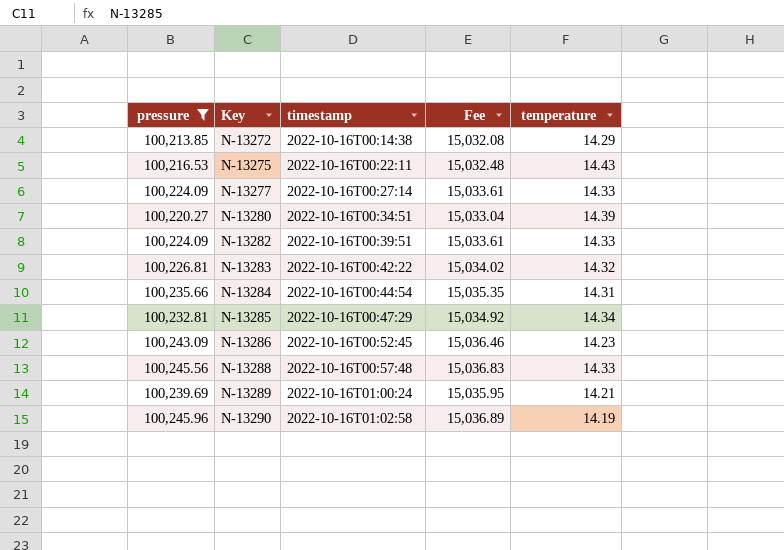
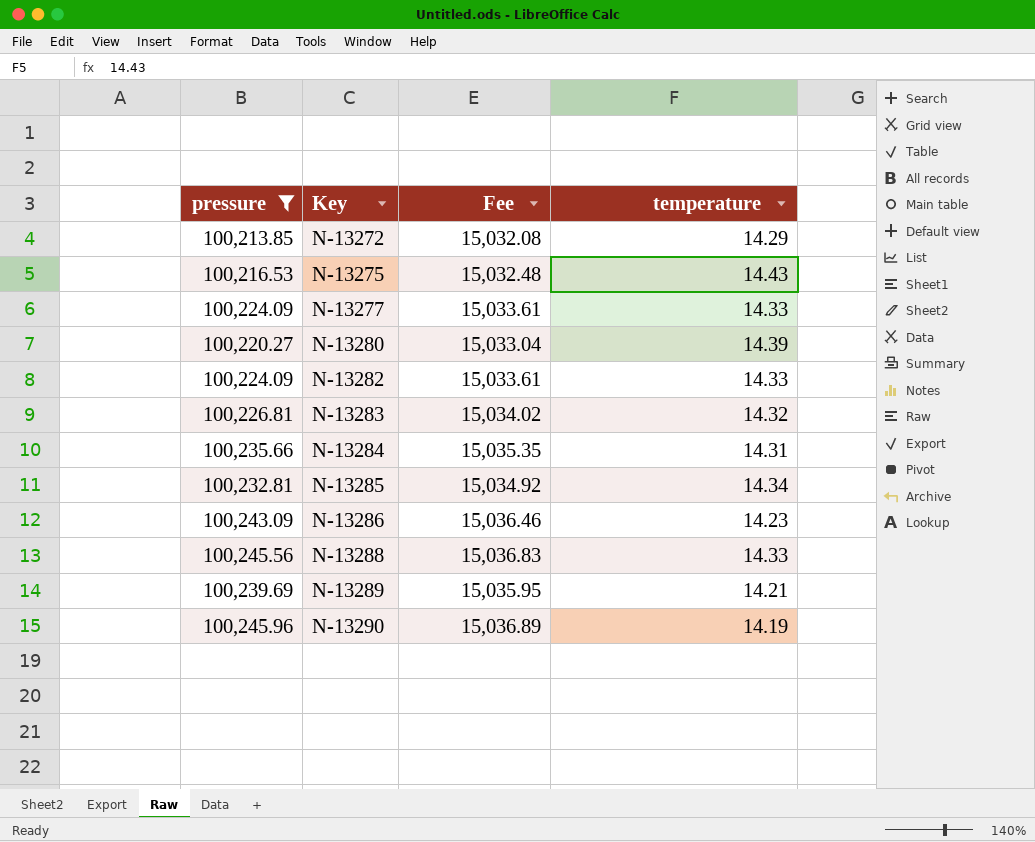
column timestamp | position: 3 -> none

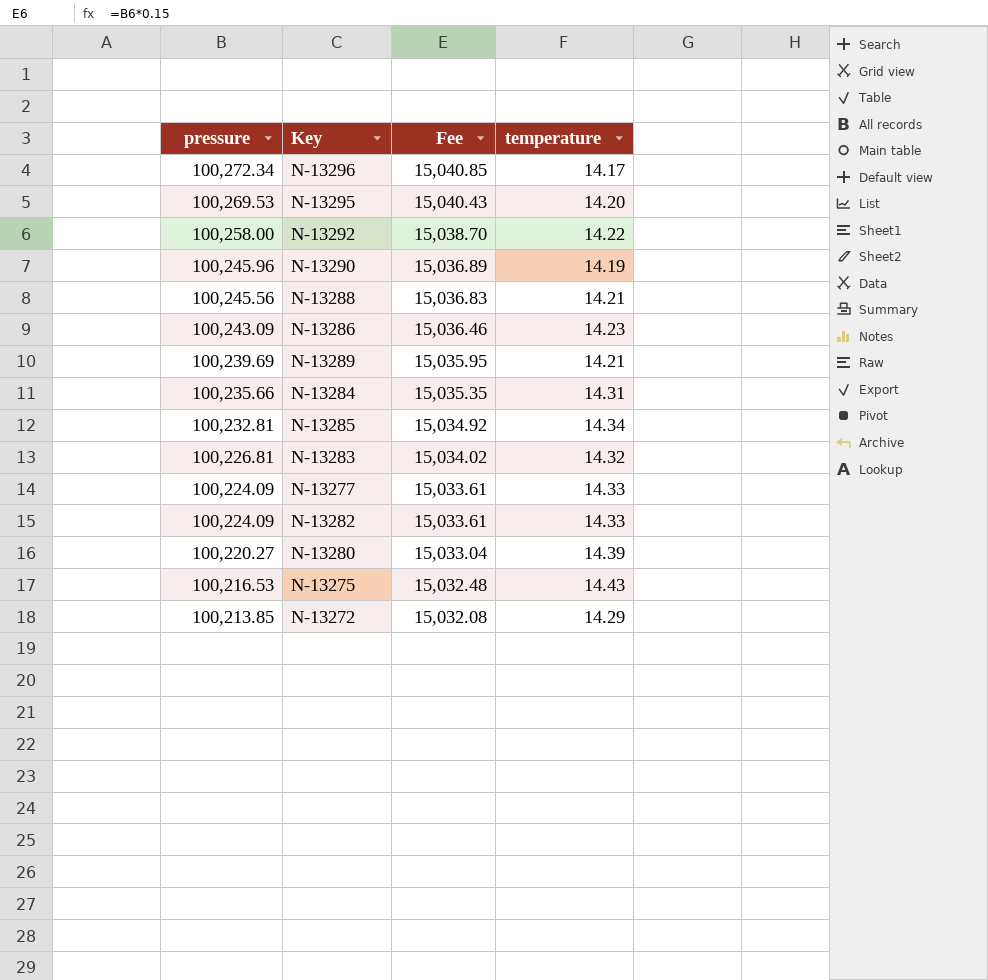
filter: pressure <= 100,245.96 -> none
row order: Key ascending -> pressure descending
N-13288 | temperature: 14.33 -> 14.21

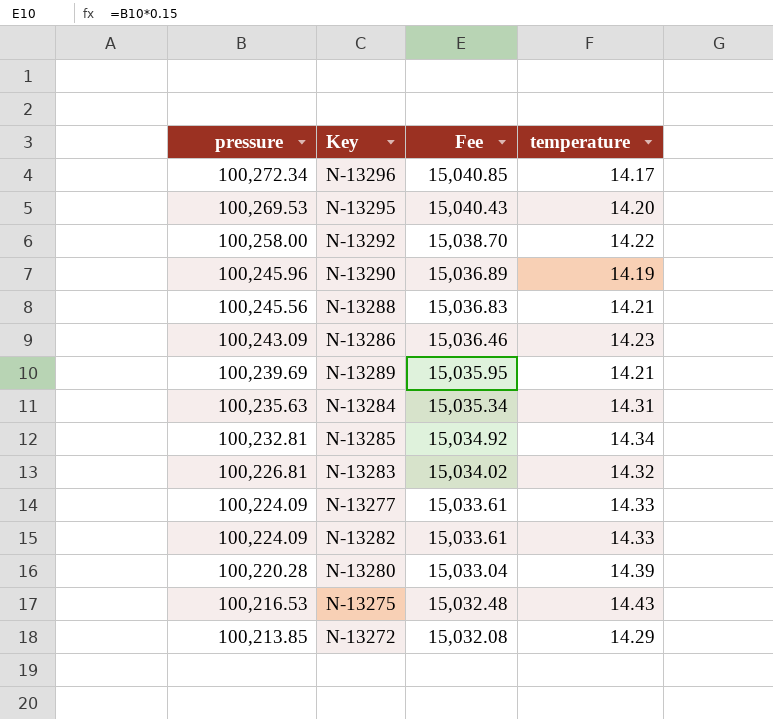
N-13284 | pressure: 100,235.66 -> 100,235.63
N-13284 | Fee: 15,035.35 -> 15,035.34
N-13280 | pressure: 100,220.27 -> 100,220.28

